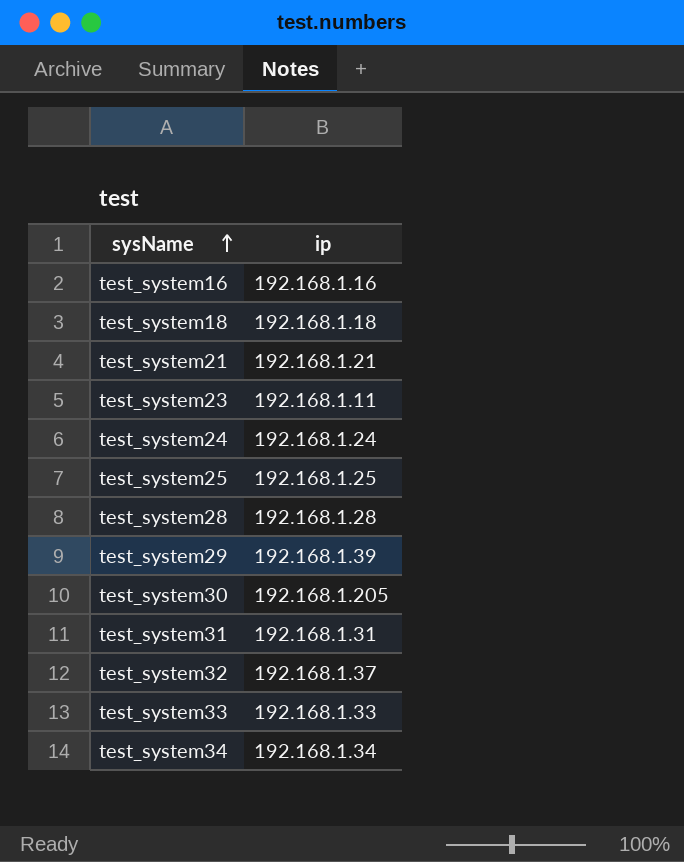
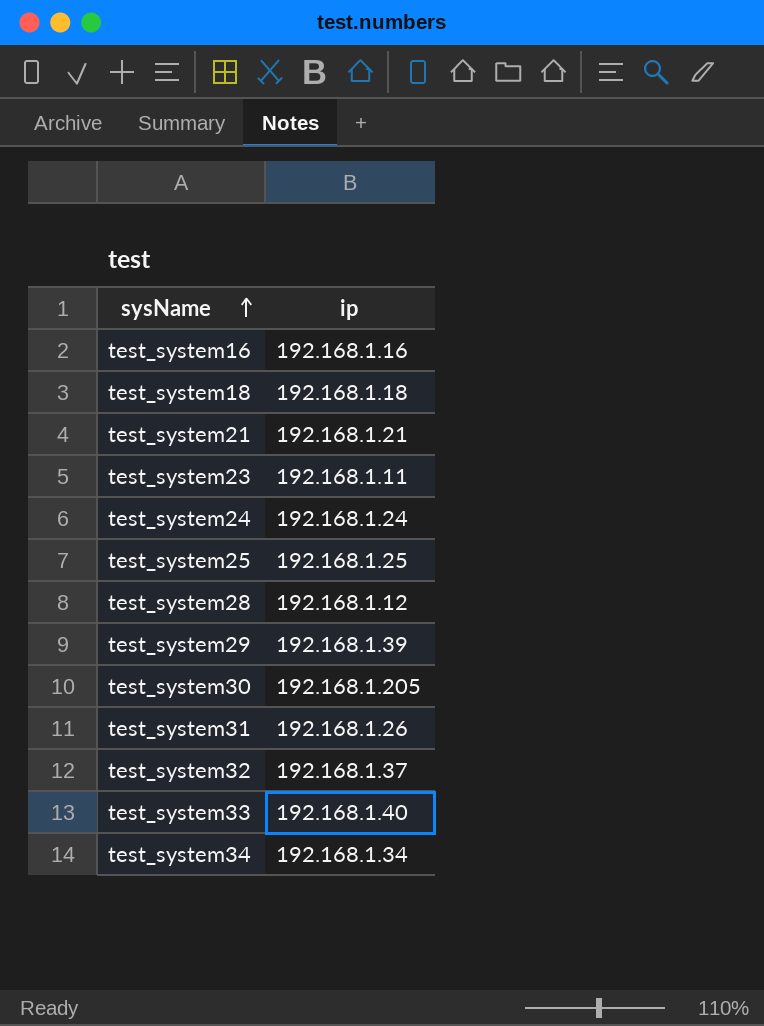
test_system28 | ip: 192.168.1.28 -> 192.168.1.12
test_system31 | ip: 192.168.1.31 -> 192.168.1.26
test_system33 | ip: 192.168.1.33 -> 192.168.1.40

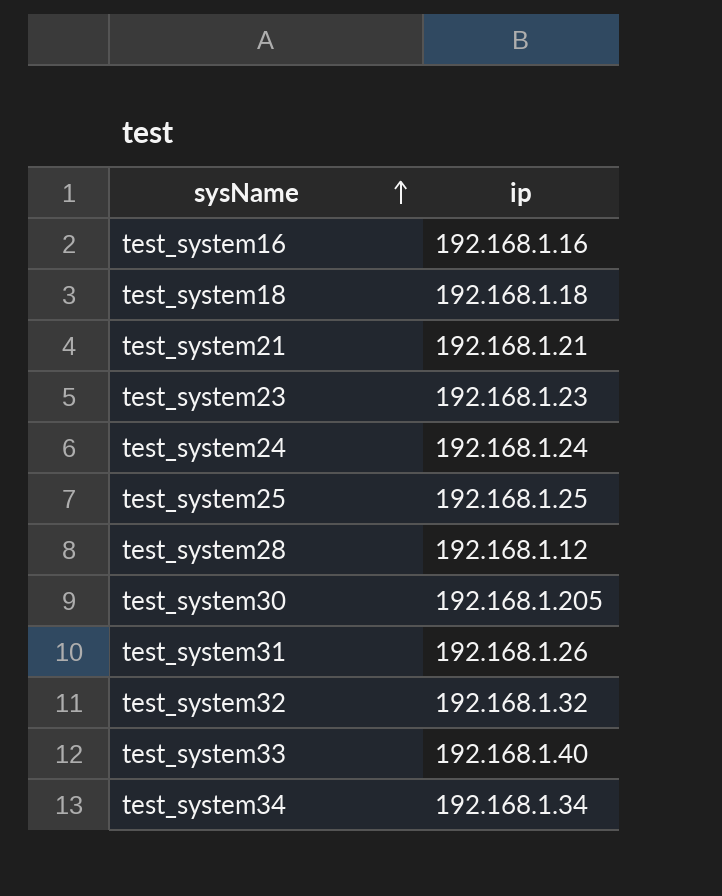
row test_system29: 192.168.1.39 -> none
test_system23 | ip: 192.168.1.11 -> 192.168.1.23
test_system32 | ip: 192.168.1.37 -> 192.168.1.32

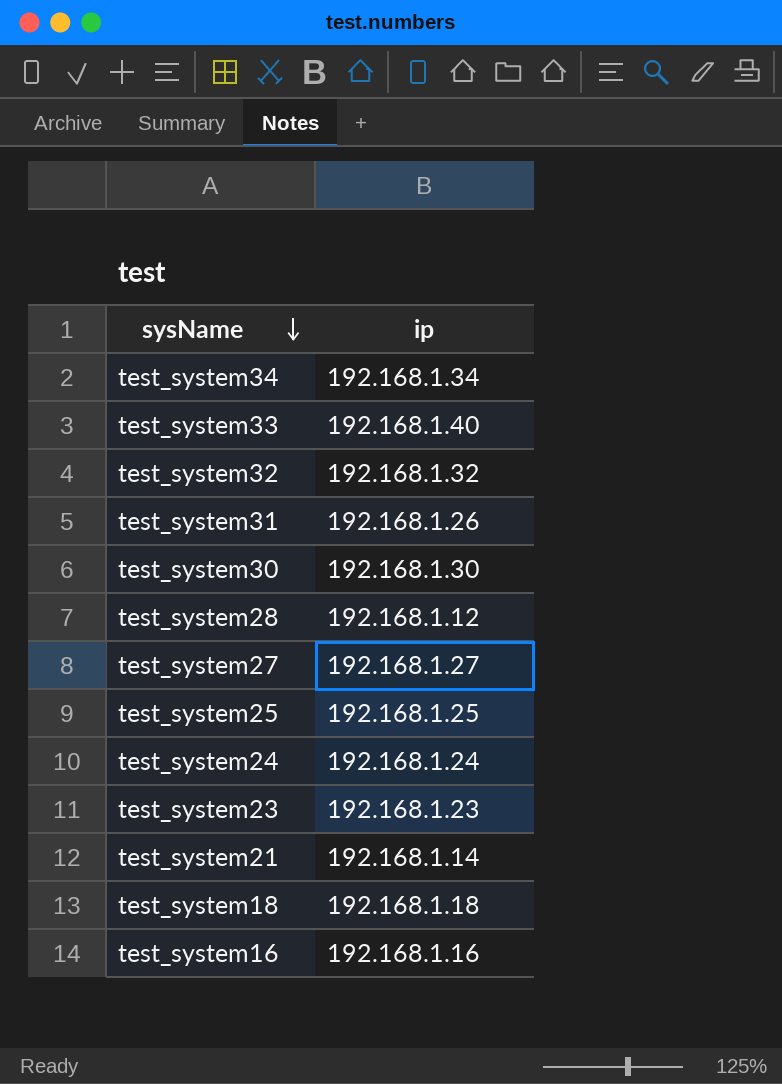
row order: sysName ascending -> sysName descending
test_system30 | ip: 192.168.1.205 -> 192.168.1.30
row test_system27: none -> 192.168.1.27
test_system21 | ip: 192.168.1.21 -> 192.168.1.14

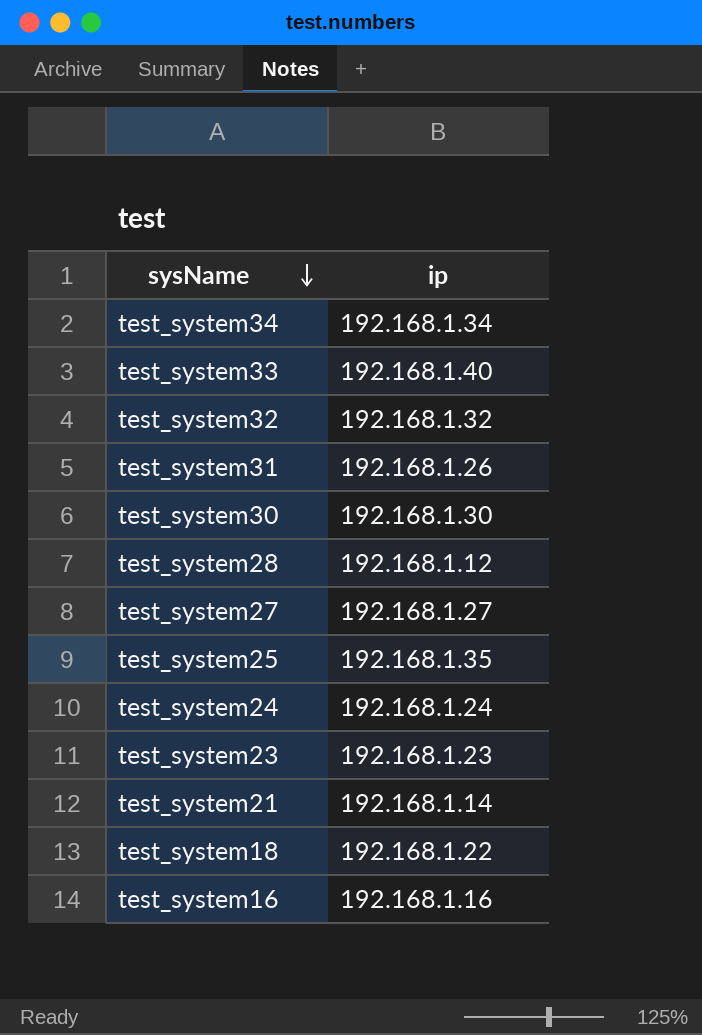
test_system25 | ip: 192.168.1.25 -> 192.168.1.35
test_system18 | ip: 192.168.1.18 -> 192.168.1.22

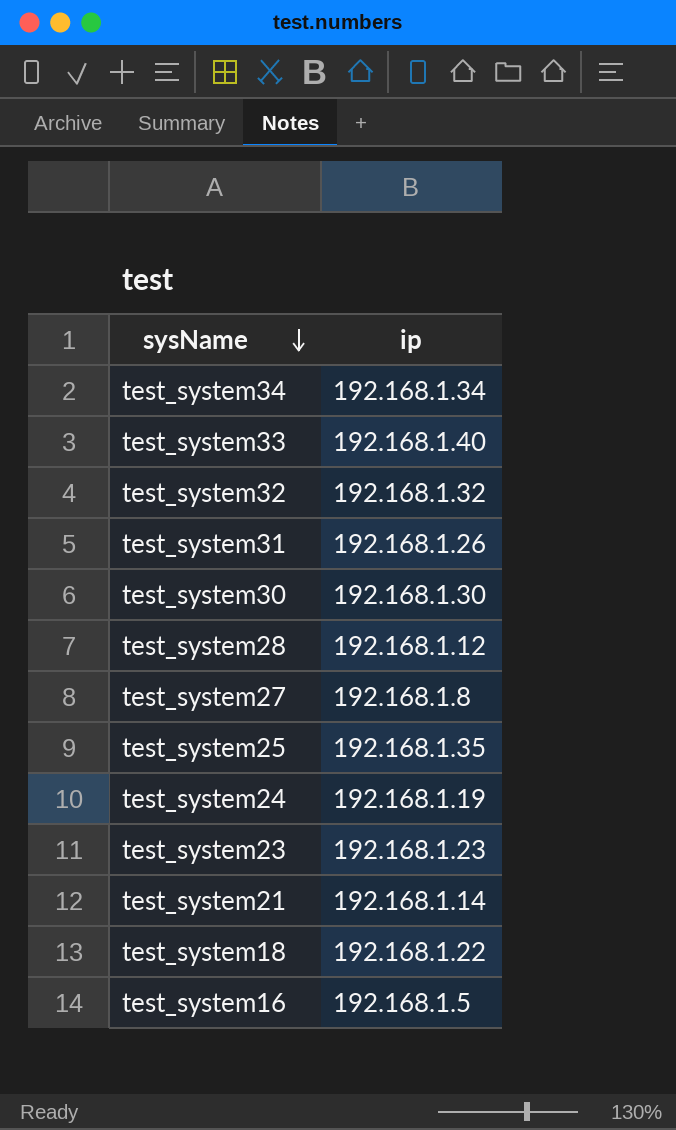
test_system27 | ip: 192.168.1.27 -> 192.168.1.8
test_system24 | ip: 192.168.1.24 -> 192.168.1.19
test_system16 | ip: 192.168.1.16 -> 192.168.1.5

